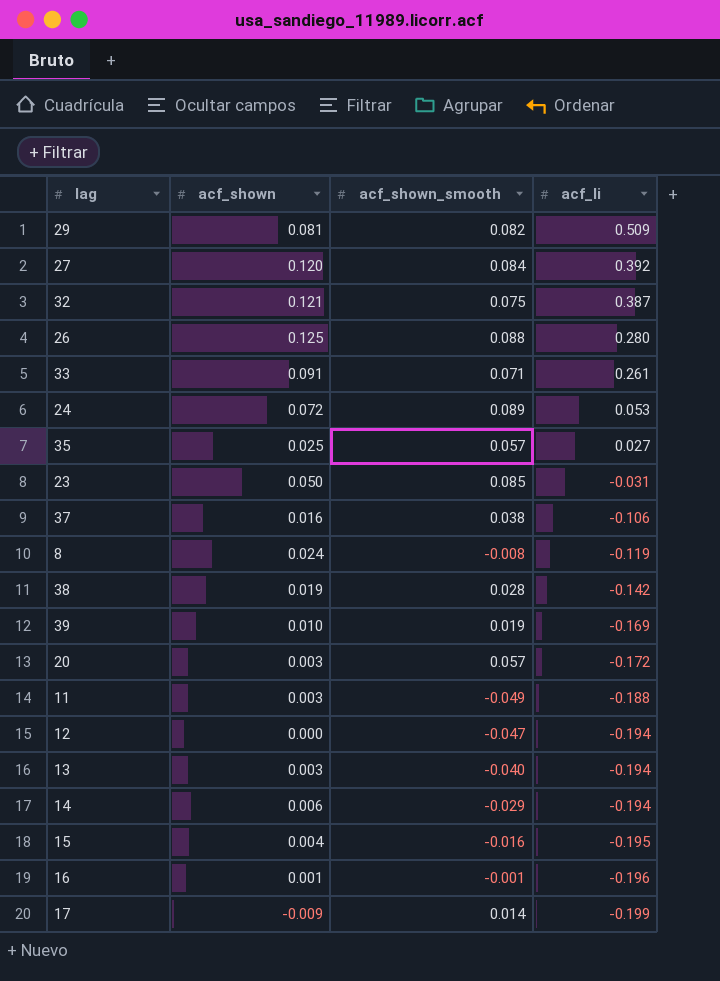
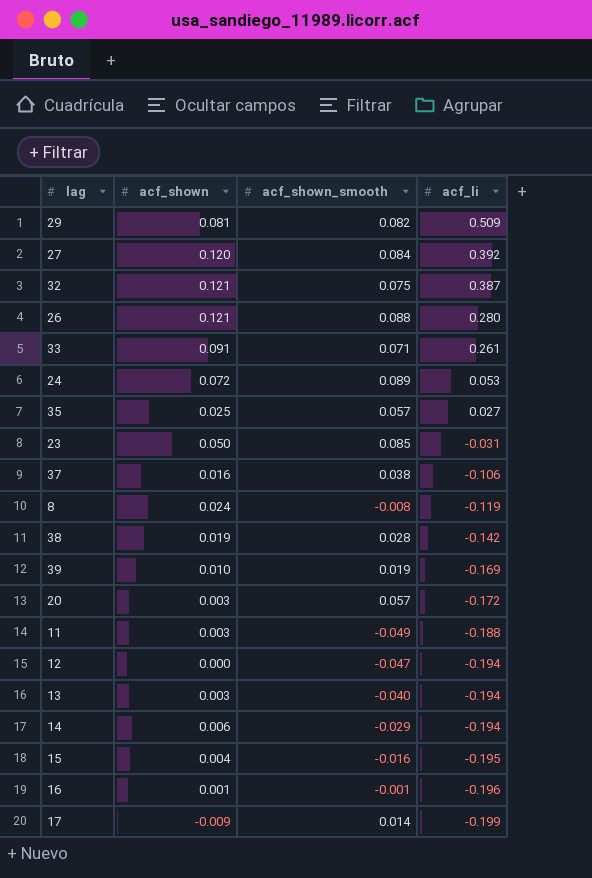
26 | acf_shown: 0.125 -> 0.121

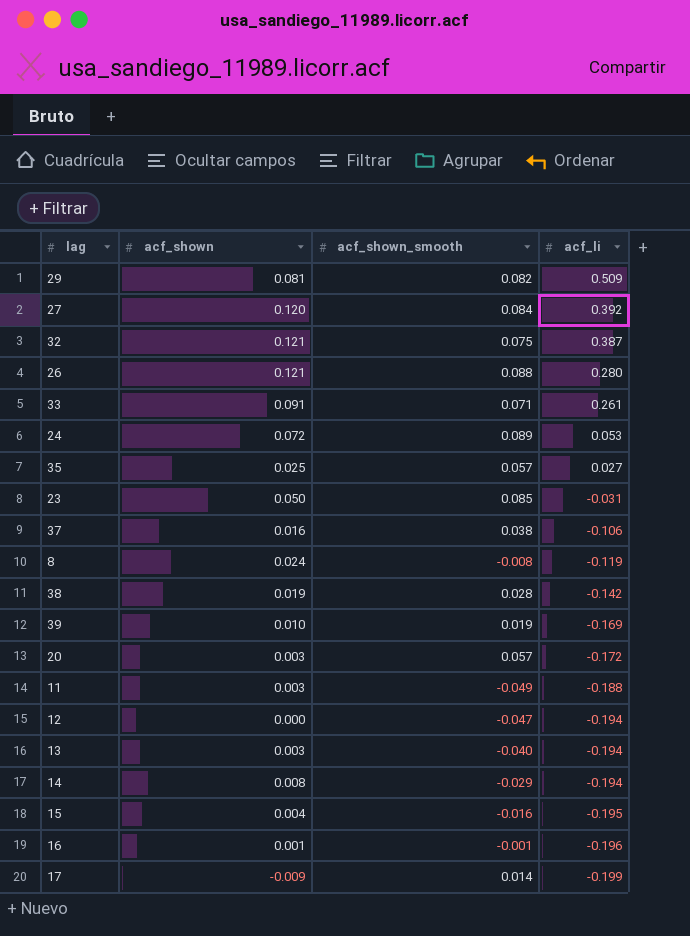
14 | acf_shown: 0.006 -> 0.008

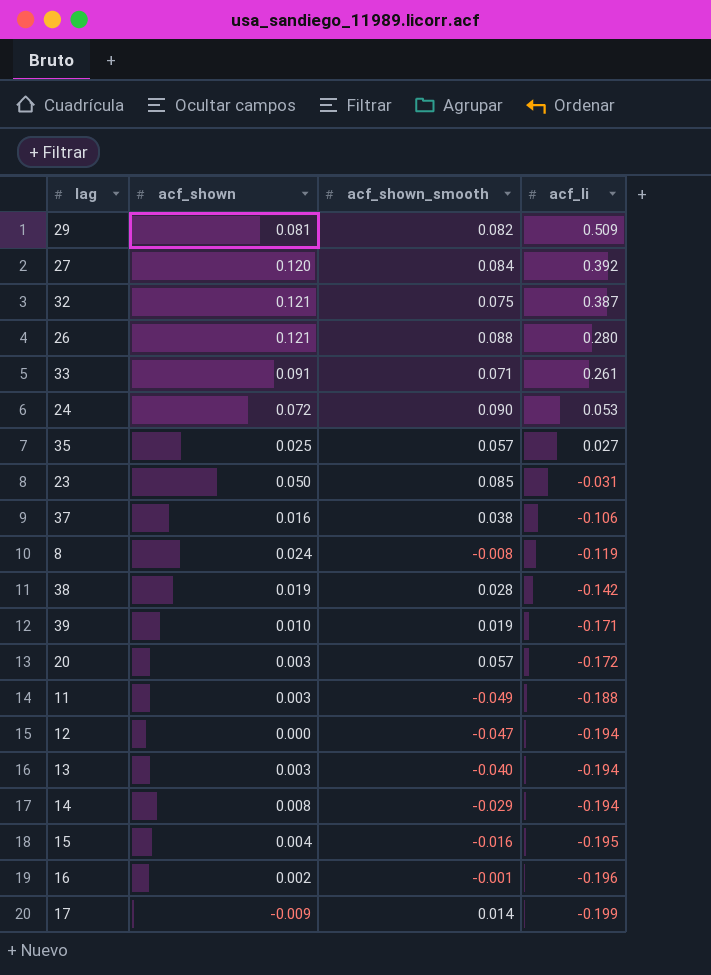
24 | acf_shown_smooth: 0.089 -> 0.090
39 | acf_li: -0.169 -> -0.171
16 | acf_shown: 0.001 -> 0.002

